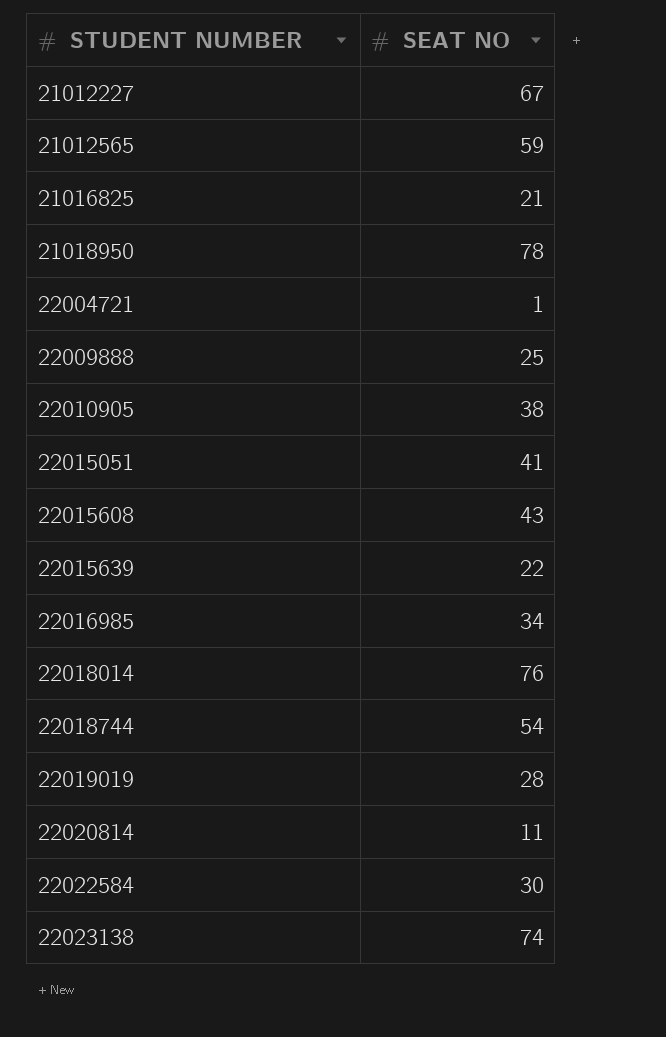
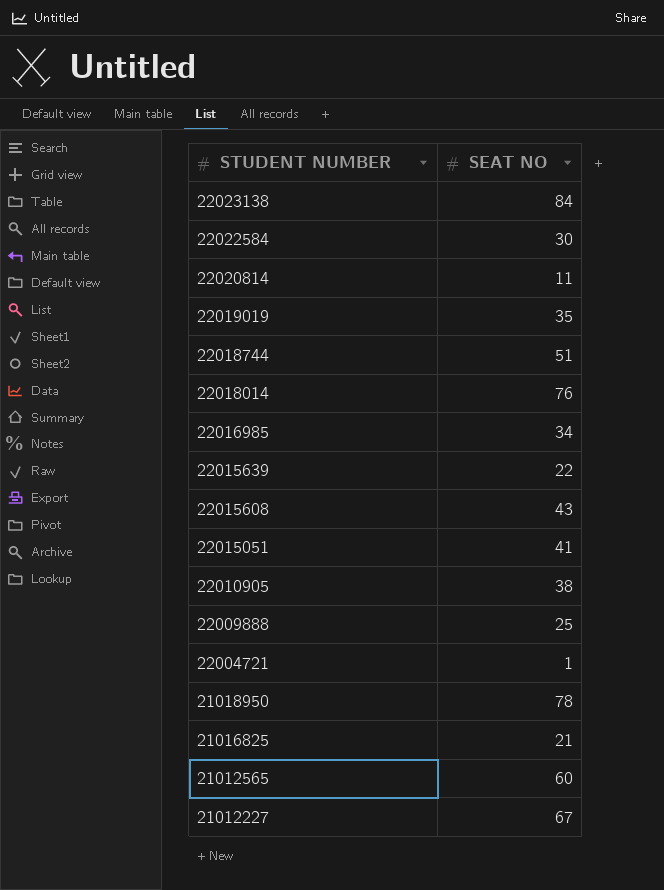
row order: STUDENT NUMBER ascending -> STUDENT NUMBER descending
22023138 | SEAT NO: 74 -> 84
22019019 | SEAT NO: 28 -> 35
22018744 | SEAT NO: 54 -> 51
21012565 | SEAT NO: 59 -> 60

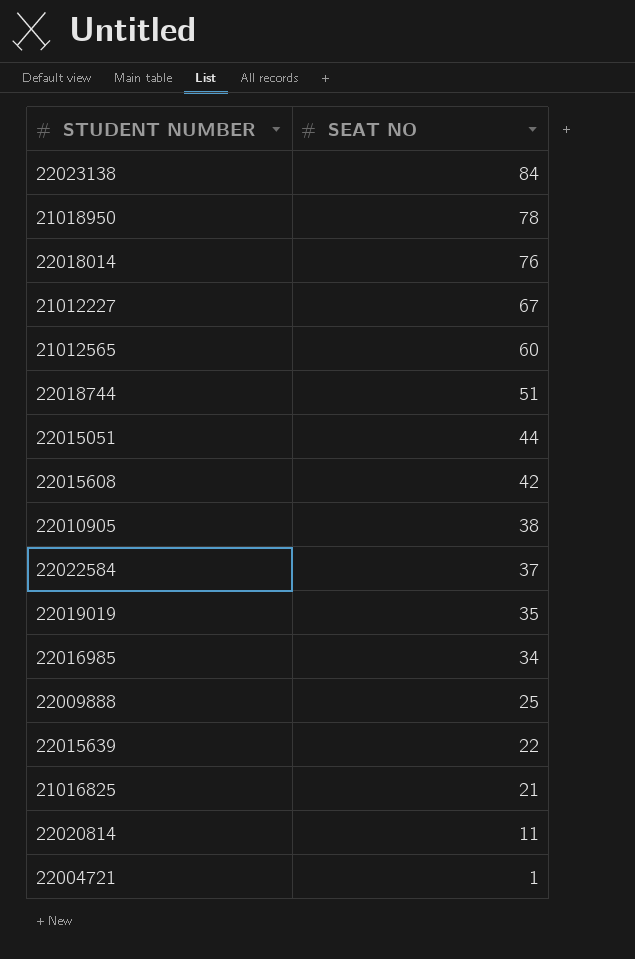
row order: STUDENT NUMBER descending -> SEAT NO descending
22015051 | SEAT NO: 41 -> 44
22015608 | SEAT NO: 43 -> 42
22022584 | SEAT NO: 30 -> 37

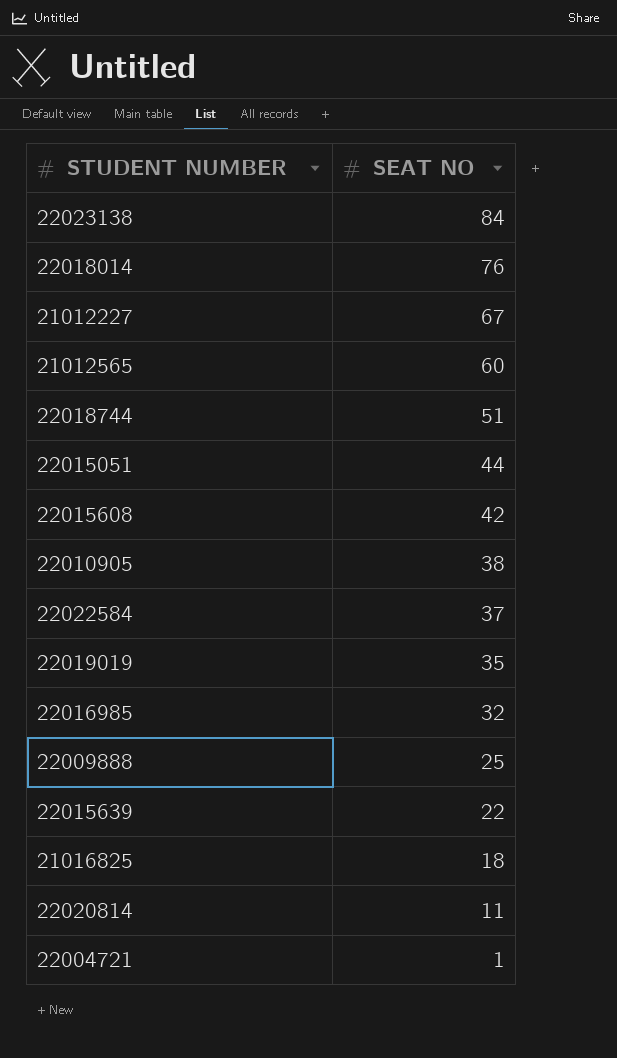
row 21018950: 78 -> none
22016985 | SEAT NO: 34 -> 32
21016825 | SEAT NO: 21 -> 18

